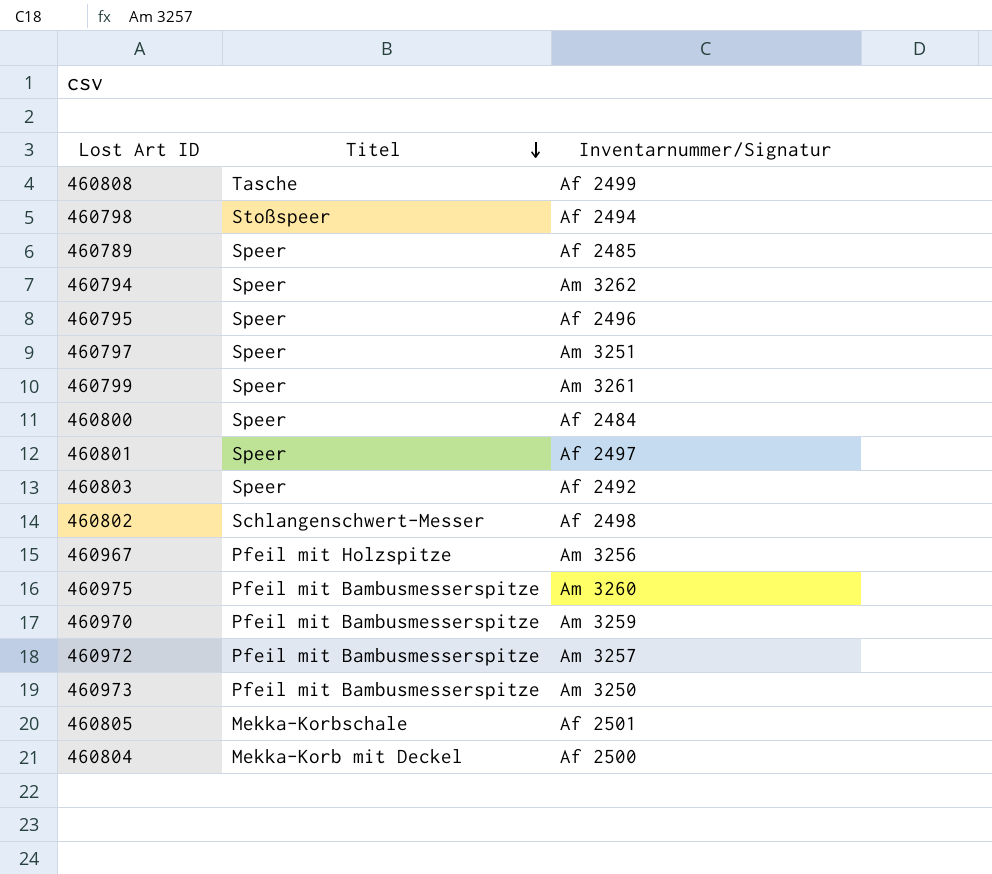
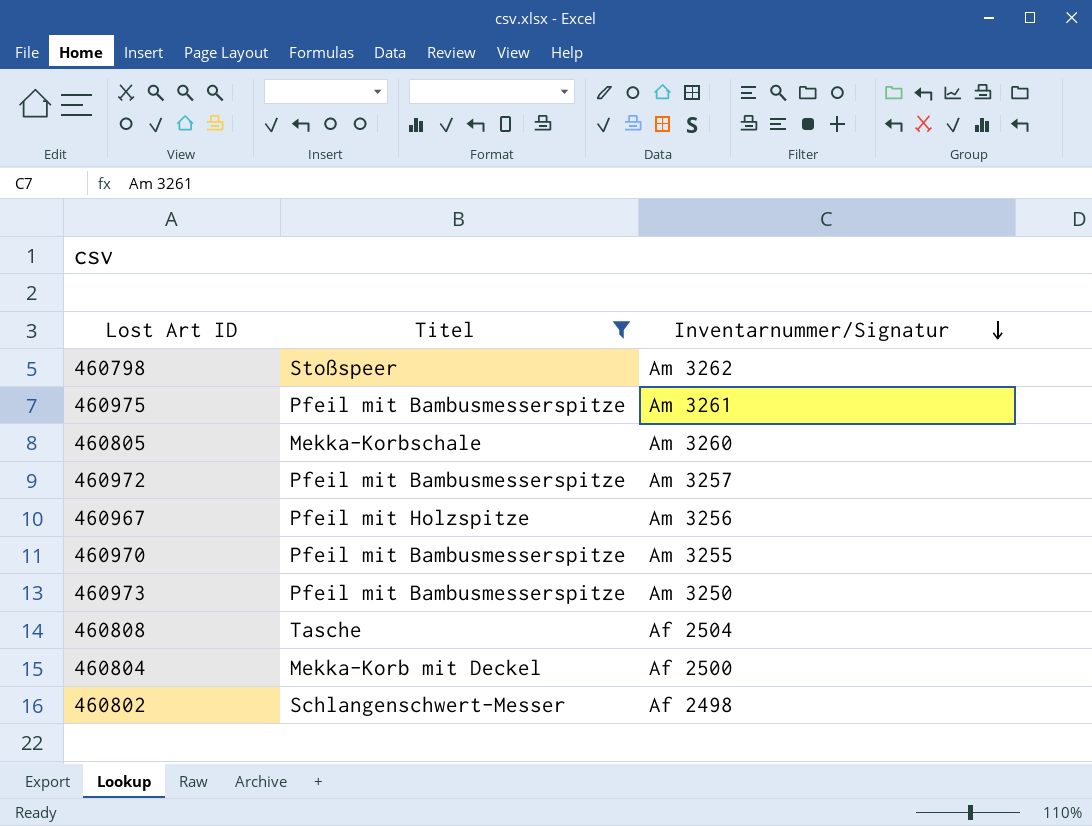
filter: none -> Titel != Speer
row order: Titel descending -> Inventarnummer/Signatur descending
460798 | Inventarnummer/Signatur: Af 2494 -> Am 3262
460975 | Inventarnummer/Signatur: Am 3260 -> Am 3261
460805 | Inventarnummer/Signatur: Af 2501 -> Am 3260
460970 | Inventarnummer/Signatur: Am 3259 -> Am 3255
460808 | Inventarnummer/Signatur: Af 2499 -> Af 2504

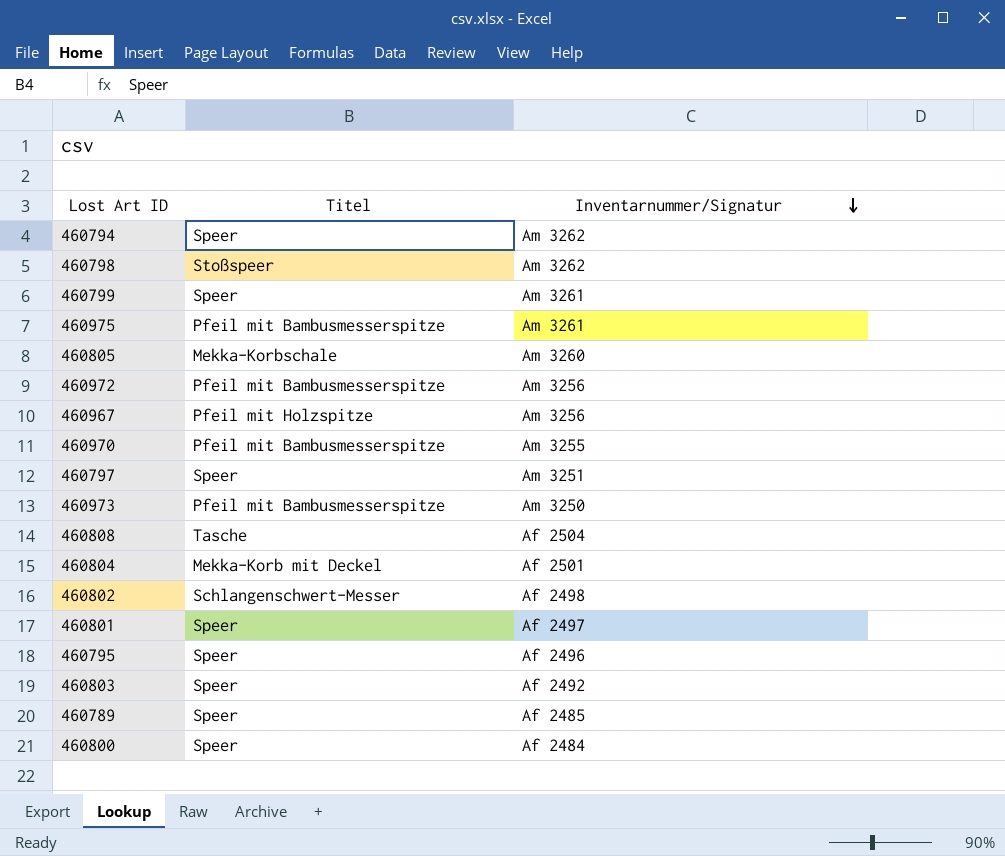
filter: Titel != Speer -> none
460972 | Inventarnummer/Signatur: Am 3257 -> Am 3256
460804 | Inventarnummer/Signatur: Af 2500 -> Af 2501

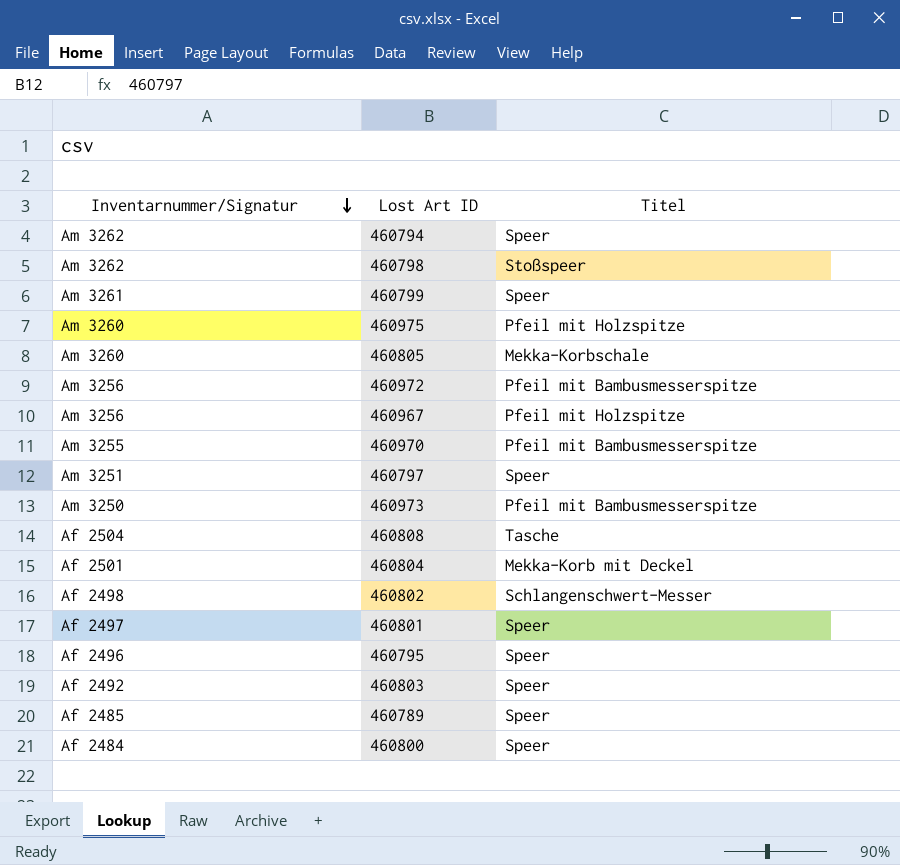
column Inventarnummer/Signatur | position: 3 -> 1
460975 | Inventarnummer/Signatur: Am 3261 -> Am 3260
460975 | Titel: Pfeil mit Bambusmesserspitze -> Pfeil mit Holzspitze

